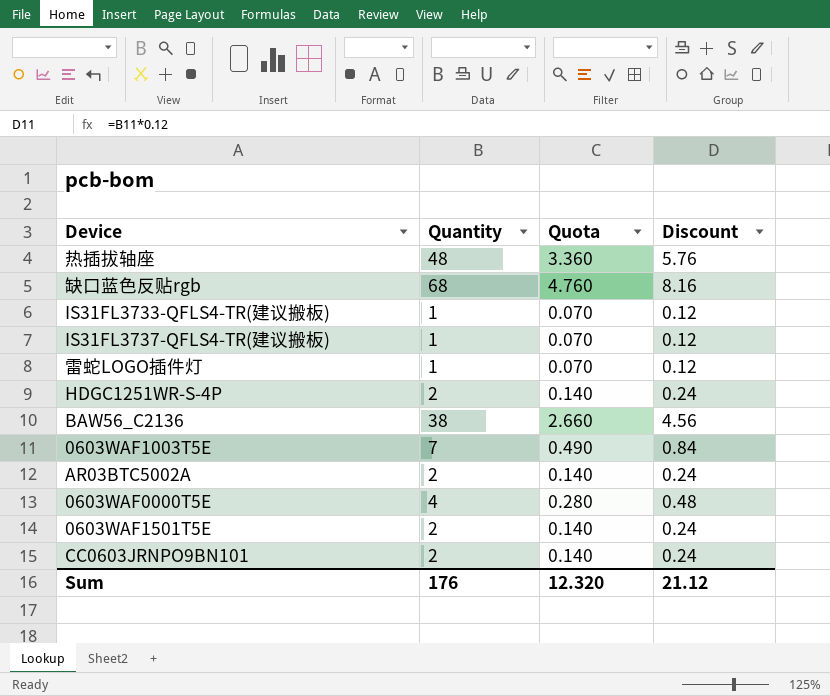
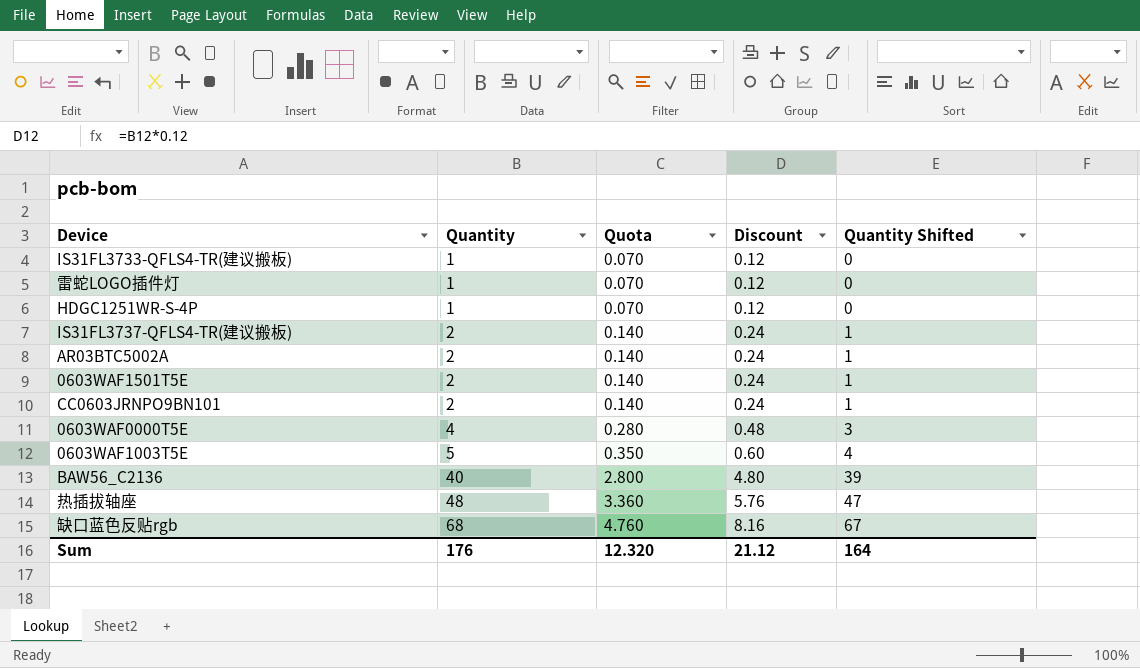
row order: none -> Quantity ascending
column Quantity Shifted | formula: none -> [Quantity] - 1
HDGC1251WR-S-4P | Quantity: 2 -> 1
HDGC1251WR-S-4P | Quota: 0.140 -> 0.070
HDGC1251WR-S-4P | Discount: 0.24 -> 0.12
IS31FL3737-QFLS4-TR(建议搬板) | Quantity: 1 -> 2
IS31FL3737-QFLS4-TR(建议搬板) | Quota: 0.070 -> 0.140
IS31FL3737-QFLS4-TR(建议搬板) | Discount: 0.12 -> 0.24
0603WAF1003T5E | Quantity: 7 -> 5
0603WAF1003T5E | Quota: 0.490 -> 0.350
0603WAF1003T5E | Discount: 0.84 -> 0.60
BAW56_C2136 | Quantity: 38 -> 40
BAW56_C2136 | Quota: 2.660 -> 2.800
BAW56_C2136 | Discount: 4.56 -> 4.80

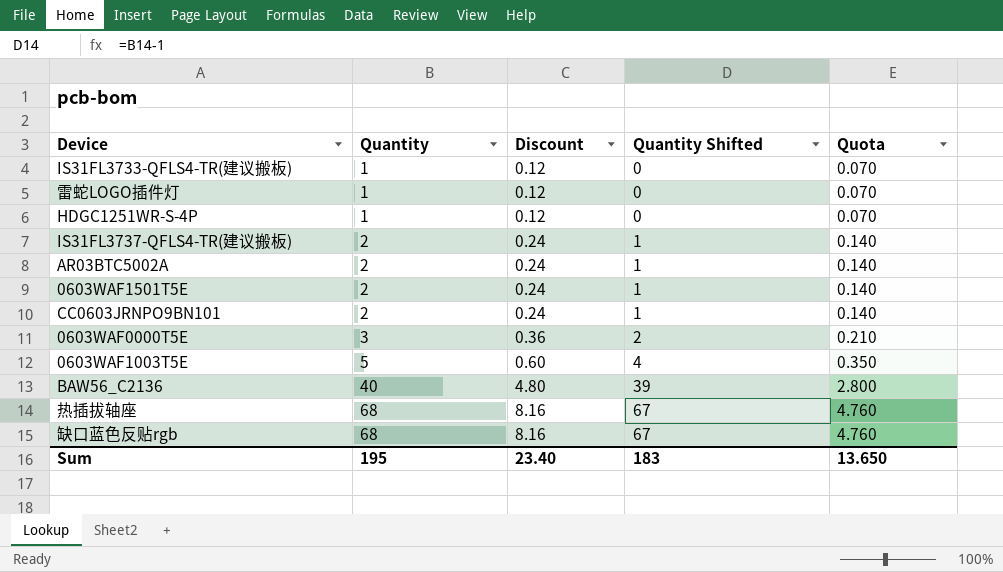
column Quota | position: 3 -> 5
0603WAF0000T5E | Quantity: 4 -> 3
0603WAF0000T5E | Discount: 0.48 -> 0.36
0603WAF0000T5E | Quantity Shifted: 3 -> 2
0603WAF0000T5E | Quota: 0.280 -> 0.210
热插拔轴座 | Quantity: 48 -> 68
热插拔轴座 | Discount: 5.76 -> 8.16
热插拔轴座 | Quantity Shifted: 47 -> 67
热插拔轴座 | Quota: 3.360 -> 4.760
Sum | Quantity: 176 -> 195
Sum | Discount: 21.12 -> 23.40
Sum | Quantity Shifted: 164 -> 183
Sum | Quota: 12.320 -> 13.650

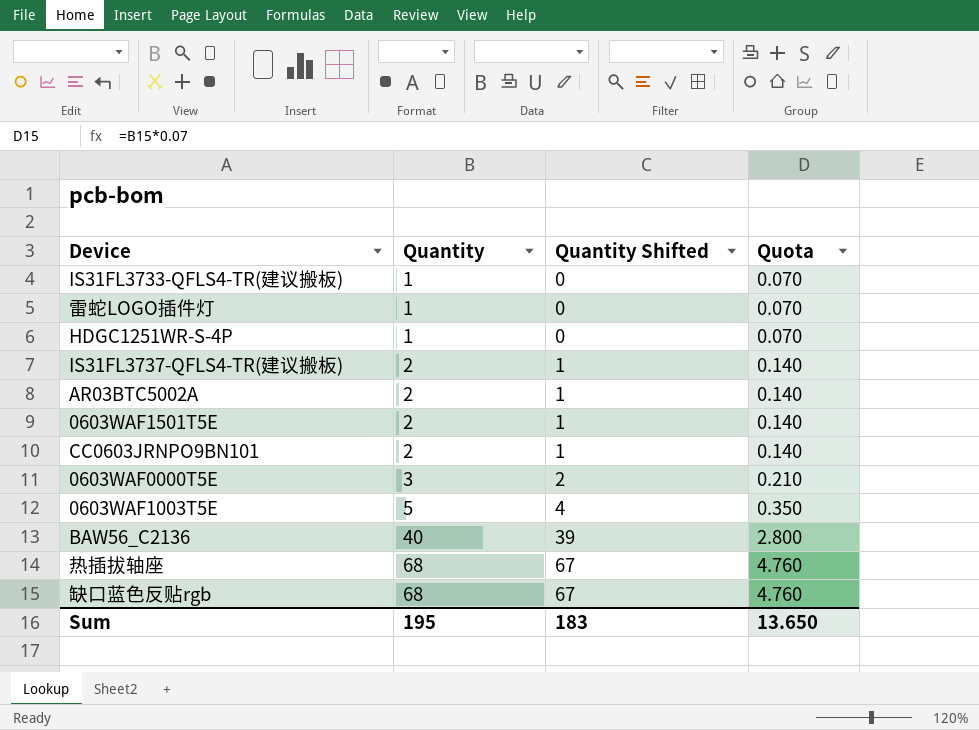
column Discount | formula: [Quantity] * 0.12 -> none

